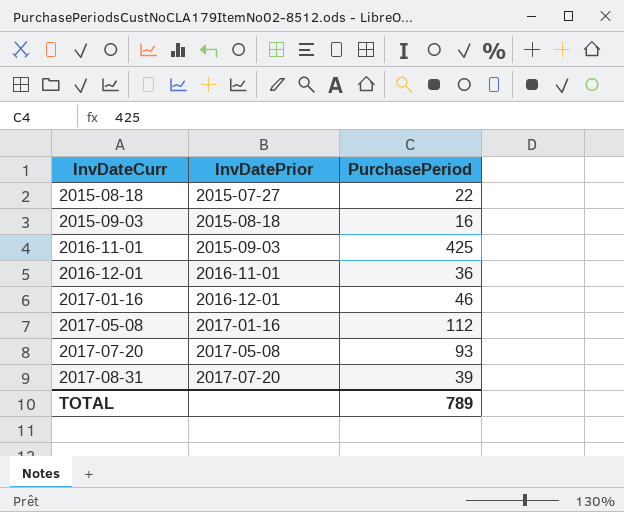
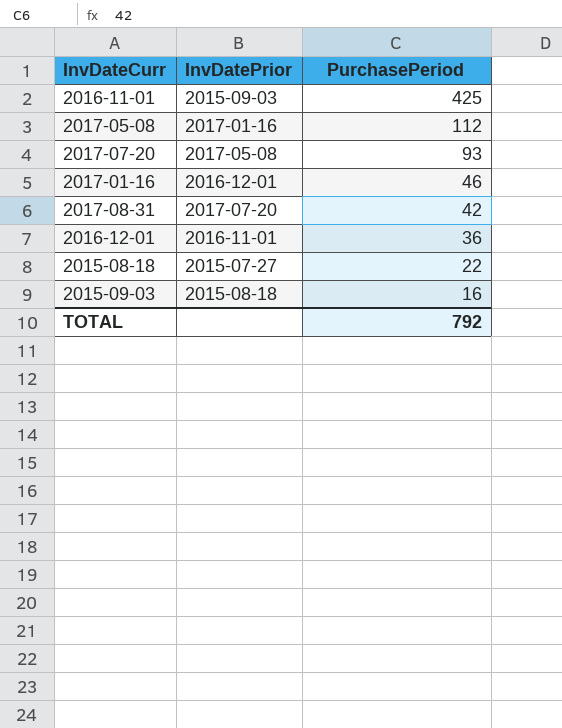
row order: InvDateCurr ascending -> PurchasePeriod descending
2017-08-31 | PurchasePeriod: 39 -> 42
TOTAL | PurchasePeriod: 789 -> 792

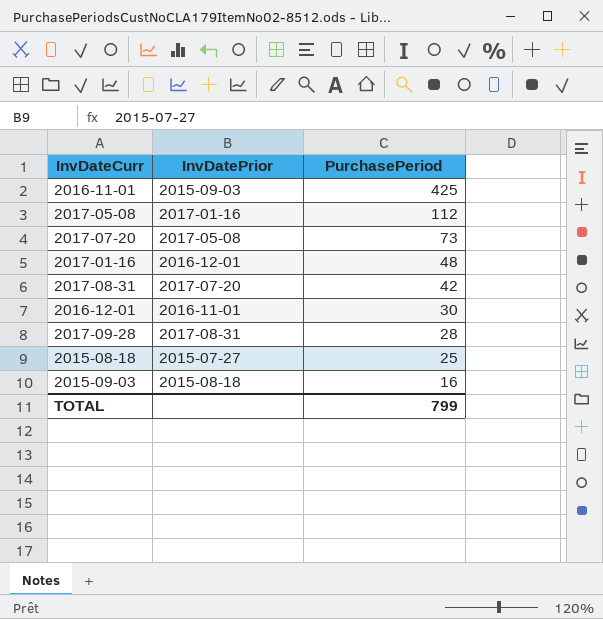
2017-07-20 | PurchasePeriod: 93 -> 73
2017-01-16 | PurchasePeriod: 46 -> 48
2016-12-01 | PurchasePeriod: 36 -> 30
row 2017-09-28: none -> 2017-08-31 | 28
2015-08-18 | PurchasePeriod: 22 -> 25
TOTAL | PurchasePeriod: 792 -> 799

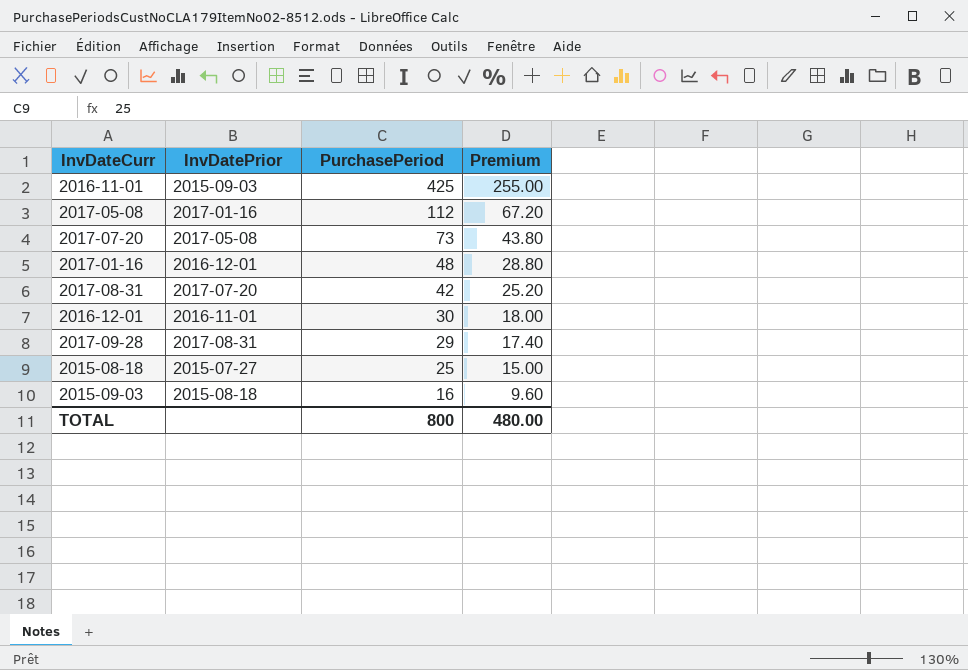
column Premium | formula: none -> [PurchasePeriod] * 0.6
2017-09-28 | PurchasePeriod: 28 -> 29
TOTAL | PurchasePeriod: 799 -> 800

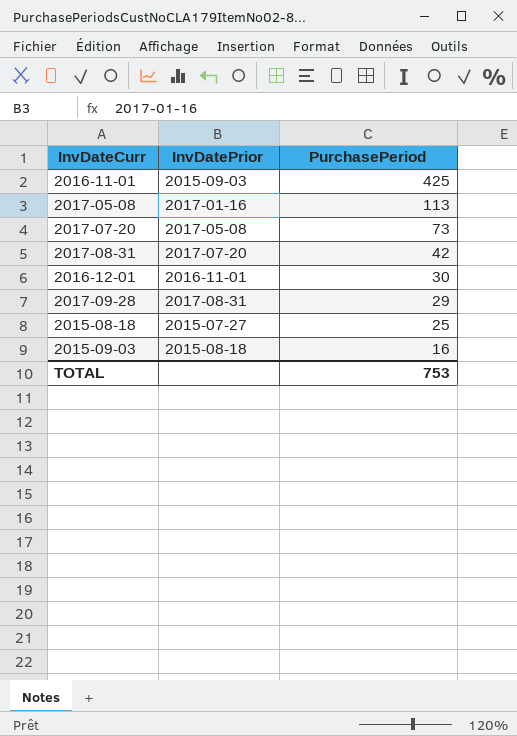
column Premium | formula: [PurchasePeriod] * 0.6 -> none
row 2017-01-16: 2016-12-01 | 48 | 28.80 -> none
2017-05-08 | PurchasePeriod: 112 -> 113
TOTAL | PurchasePeriod: 800 -> 753

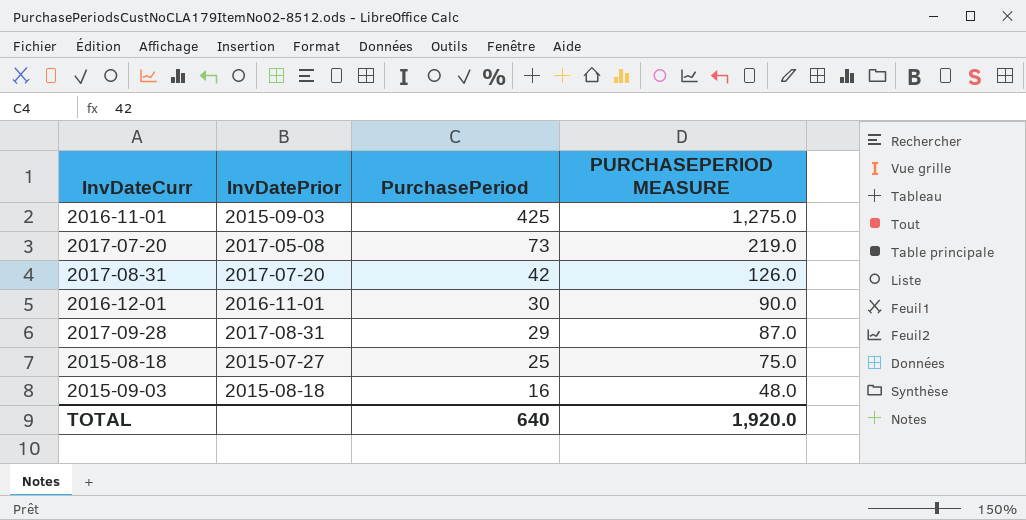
column PURCHASEPERIOD MEASURE | formula: none -> [PurchasePeriod] * 3
row 2017-05-08: 2017-01-16 | 113 -> none
TOTAL | PurchasePeriod: 753 -> 640

